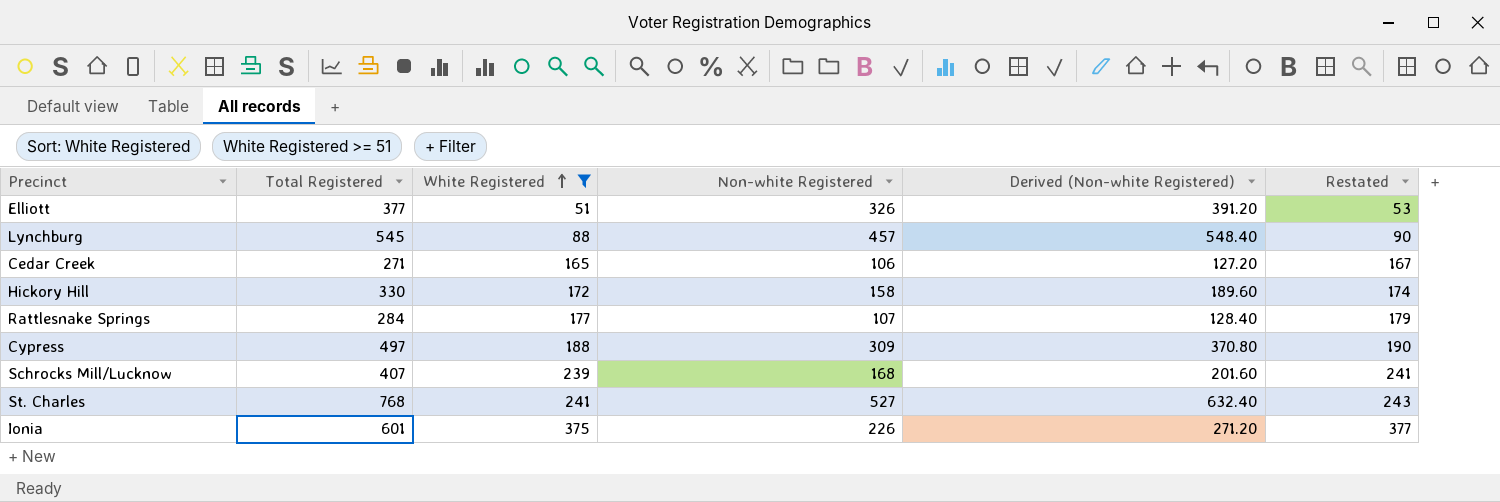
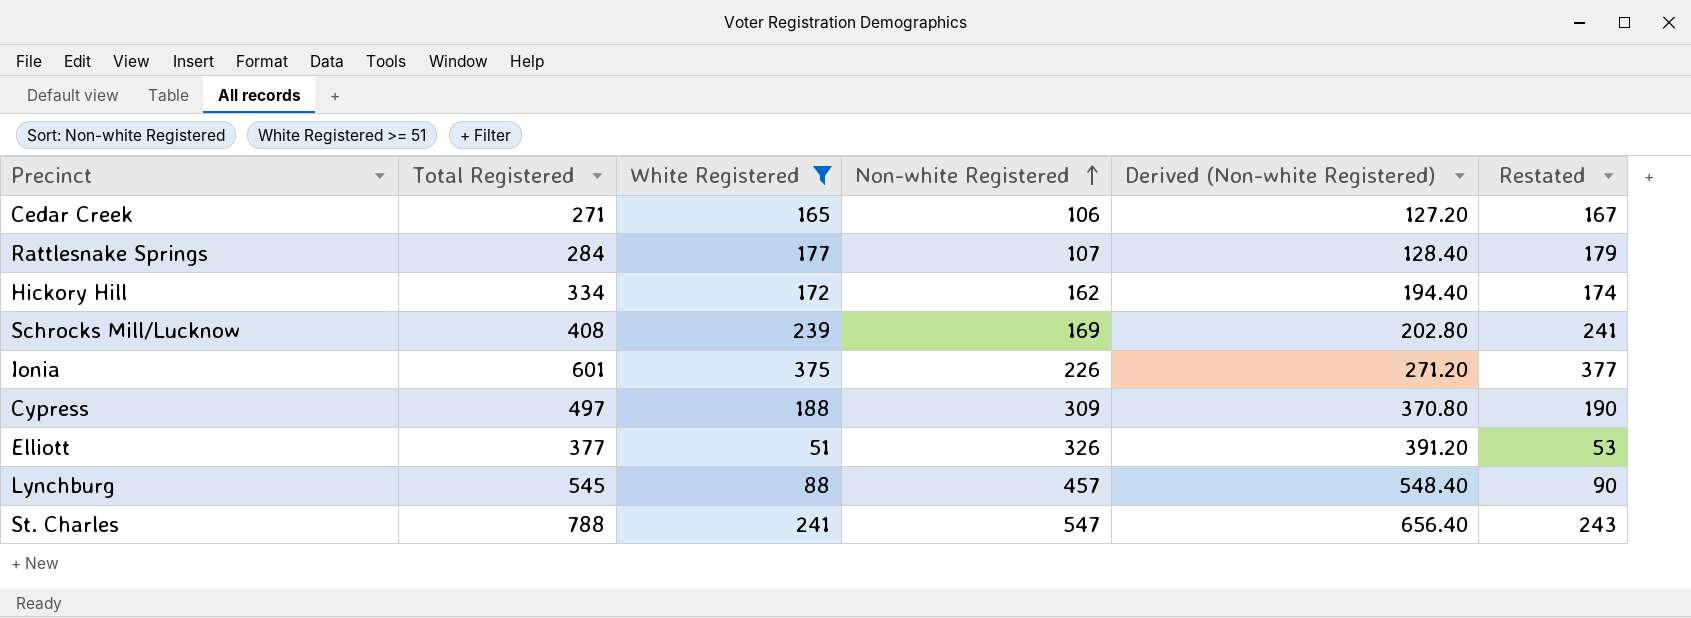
row order: White Registered ascending -> Non-white Registered ascending
Hickory Hill | Total Registered: 330 -> 334
Hickory Hill | Non-white Registered: 158 -> 162
Hickory Hill | Derived (Non-white Registered): 189.60 -> 194.40
Schrocks Mill/Lucknow | Total Registered: 407 -> 408
Schrocks Mill/Lucknow | Non-white Registered: 168 -> 169
Schrocks Mill/Lucknow | Derived (Non-white Registered): 201.60 -> 202.80
St. Charles | Total Registered: 768 -> 788
St. Charles | Non-white Registered: 527 -> 547
St. Charles | Derived (Non-white Registered): 632.40 -> 656.40

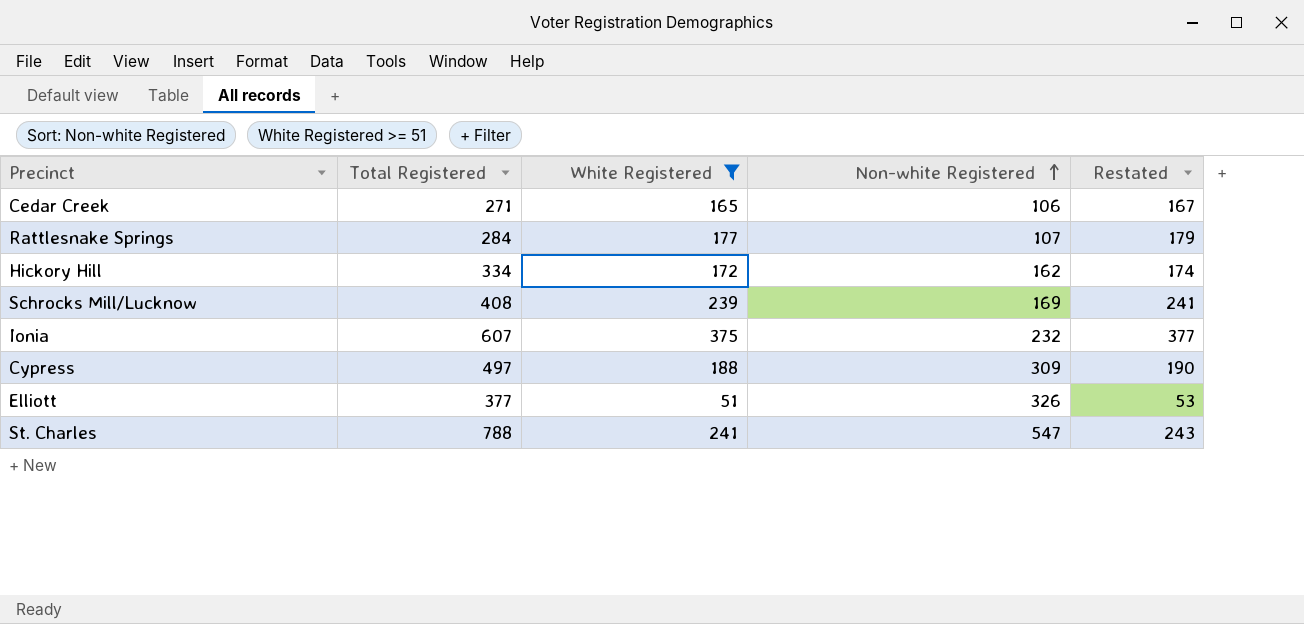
column Derived (Non-white Registered) | formula: [Non-white Registered] * 1.2 -> none
row Lynchburg: 545 | 88 | 457 | 548.40 | 90 -> none
Ionia | Total Registered: 601 -> 607
Ionia | Non-white Registered: 226 -> 232

